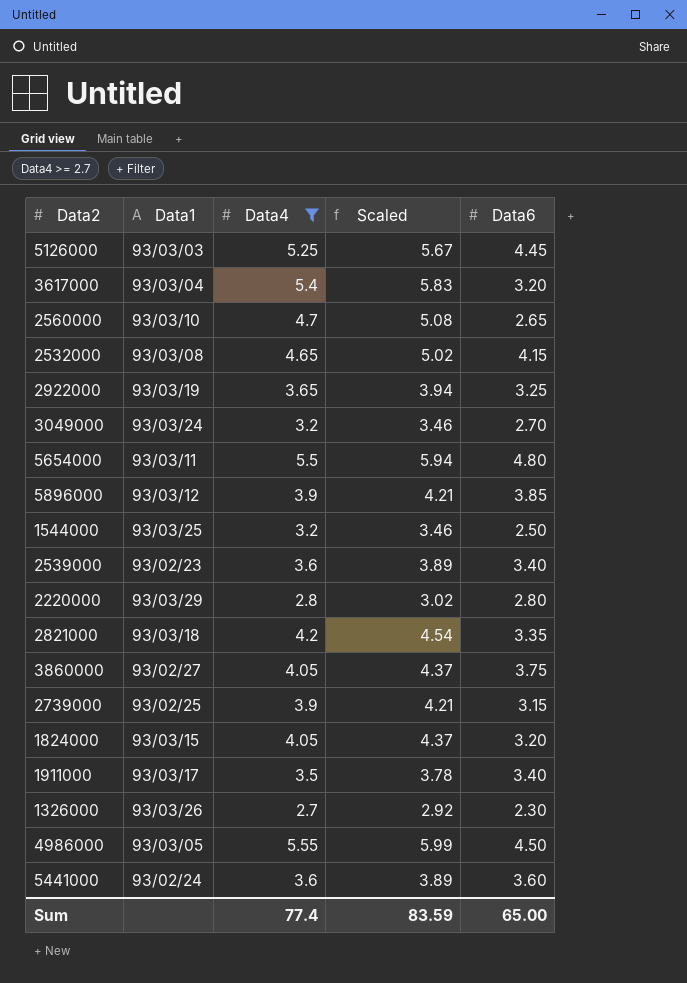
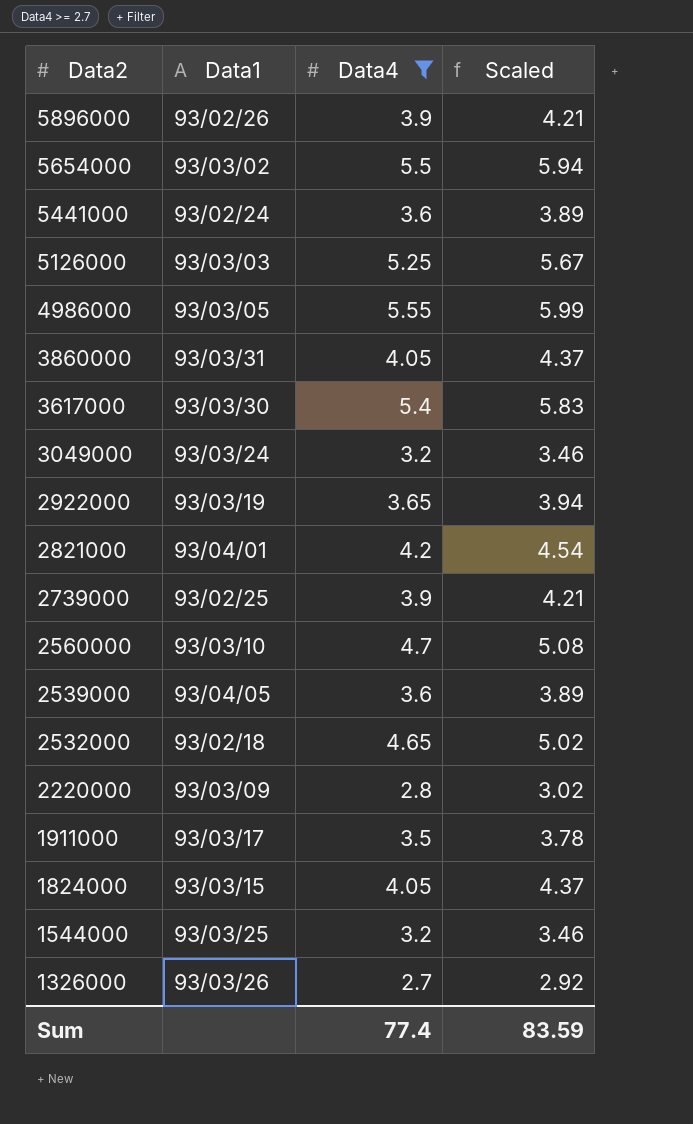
row order: none -> Data2 descending
column Data6 | position: 5 -> none
5896000 | Data1: 93/03/12 -> 93/02/26
5654000 | Data1: 93/03/11 -> 93/03/02
3860000 | Data1: 93/02/27 -> 93/03/31
3617000 | Data1: 93/03/04 -> 93/03/30
2821000 | Data1: 93/03/18 -> 93/04/01
2539000 | Data1: 93/02/23 -> 93/04/05
2532000 | Data1: 93/03/08 -> 93/02/18
2220000 | Data1: 93/03/29 -> 93/03/09

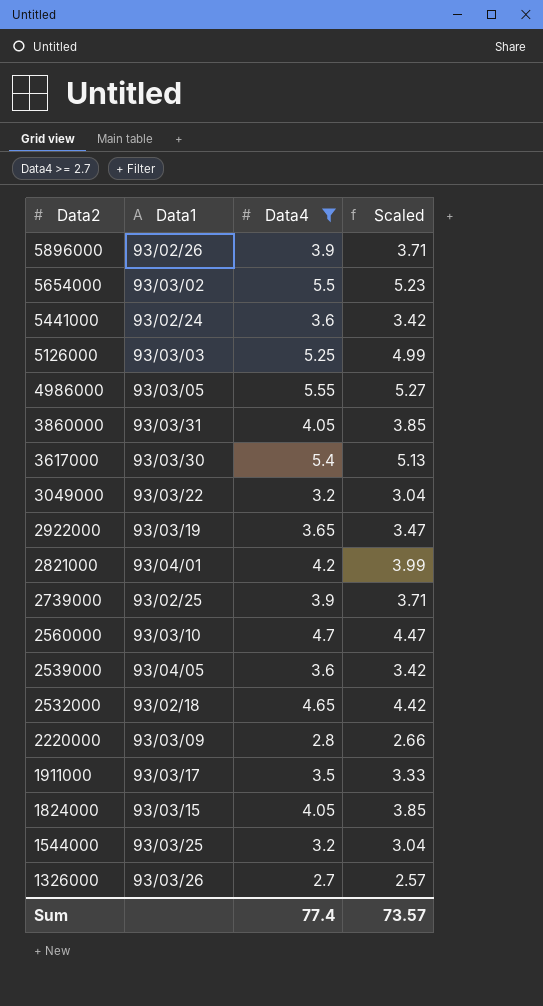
column Scaled | formula: [Data4] * 1.08 -> [Data4] * 0.95
3049000 | Data1: 93/03/24 -> 93/03/22
Sum | Scaled: 83.59 -> 73.57

